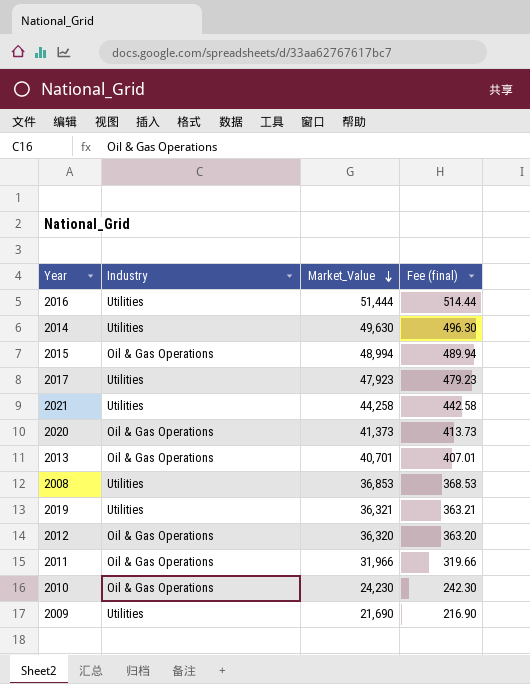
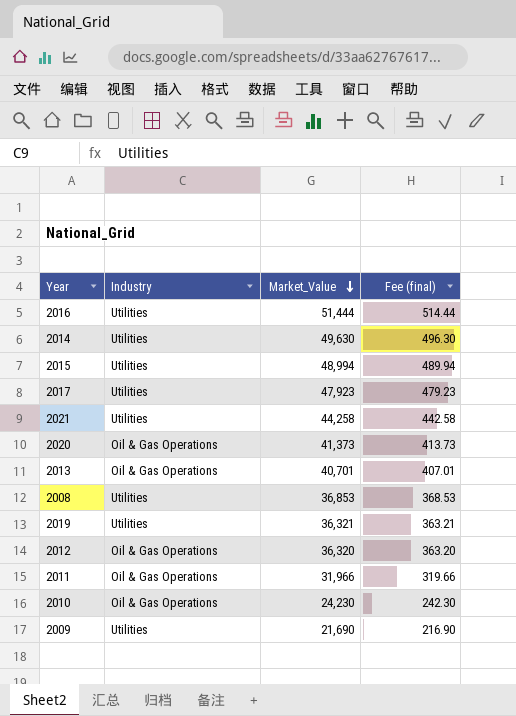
2015 | Industry: Oil & Gas Operations -> Utilities

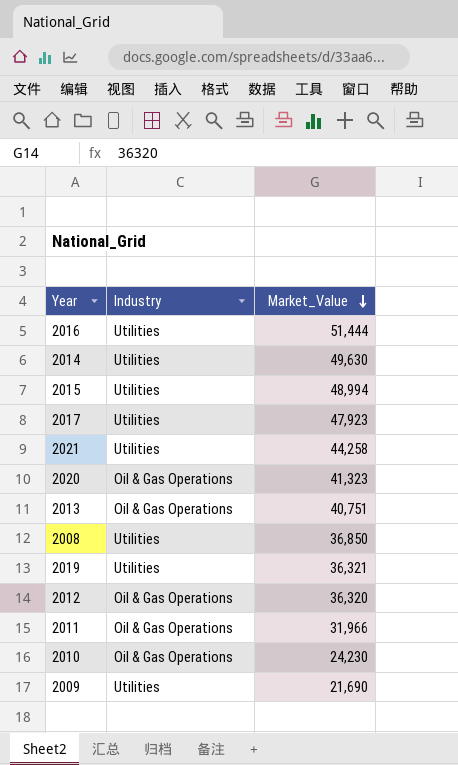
column Fee (final) | formula: [Market_Value] * 0.01 -> none
2020 | Market_Value: 41,373 -> 41,323
2013 | Market_Value: 40,701 -> 40,751
2008 | Market_Value: 36,853 -> 36,850

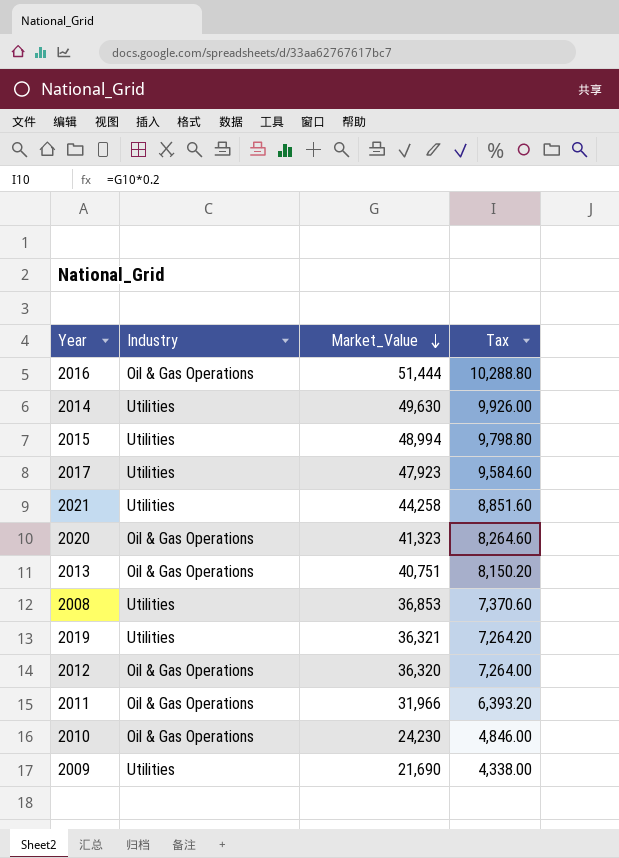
column Tax | formula: none -> [Market_Value] * 0.2
2016 | Industry: Utilities -> Oil & Gas Operations
2008 | Market_Value: 36,850 -> 36,853

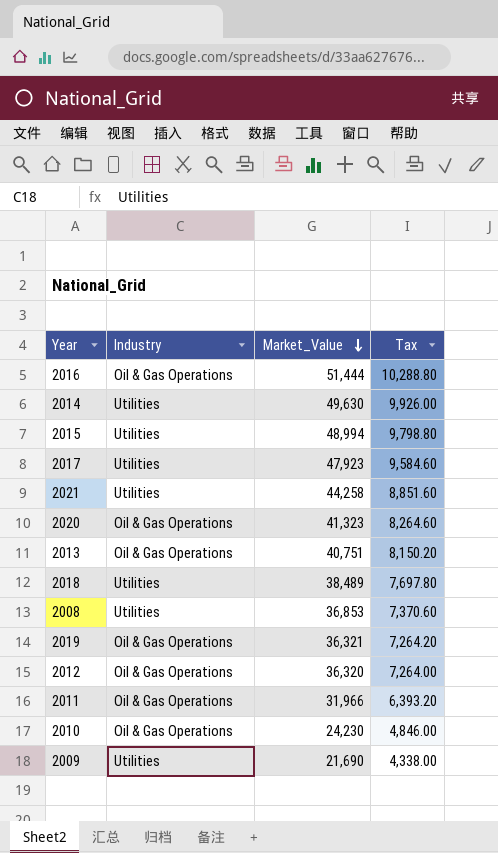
row 2018: none -> Utilities | 38,489 | 7,697.80
2019 | Industry: Utilities -> Oil & Gas Operations

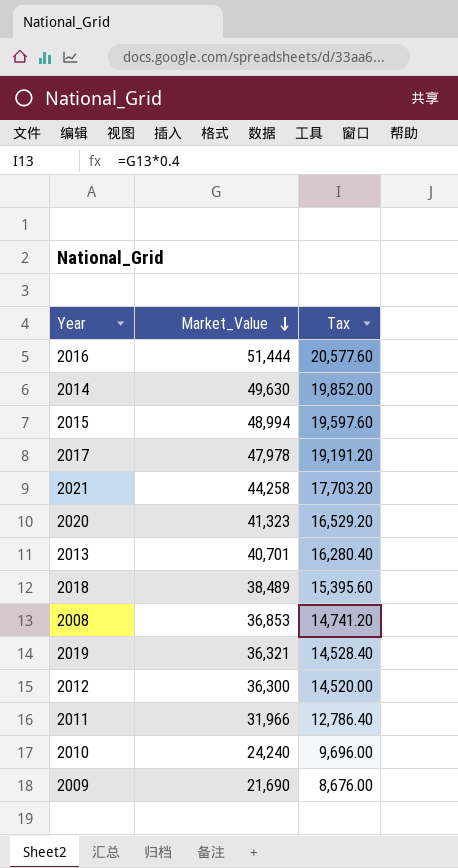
column Industry | position: 2 -> none
column Tax | formula: [Market_Value] * 0.2 -> [Market_Value] * 0.4
2017 | Market_Value: 47,923 -> 47,978
2013 | Market_Value: 40,751 -> 40,701
2012 | Market_Value: 36,320 -> 36,300
2010 | Market_Value: 24,230 -> 24,240

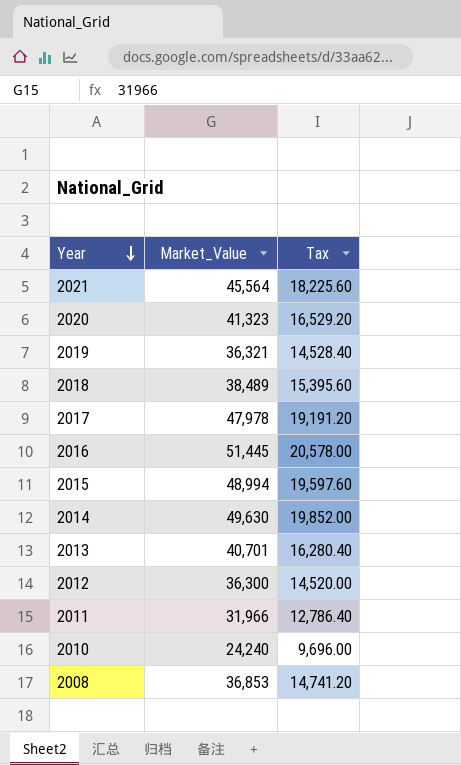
row order: Market_Value descending -> Year descending
row 2009: 21,690 | 8,676.00 -> none
2021 | Market_Value: 44,258 -> 45,564
2021 | Tax: 17,703.20 -> 18,225.60
2016 | Market_Value: 51,444 -> 51,445
2016 | Tax: 20,577.60 -> 20,578.00

